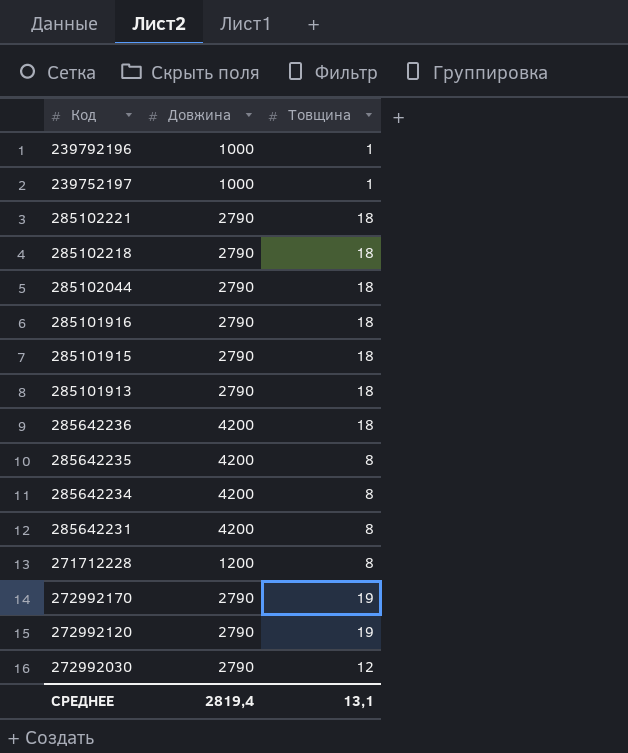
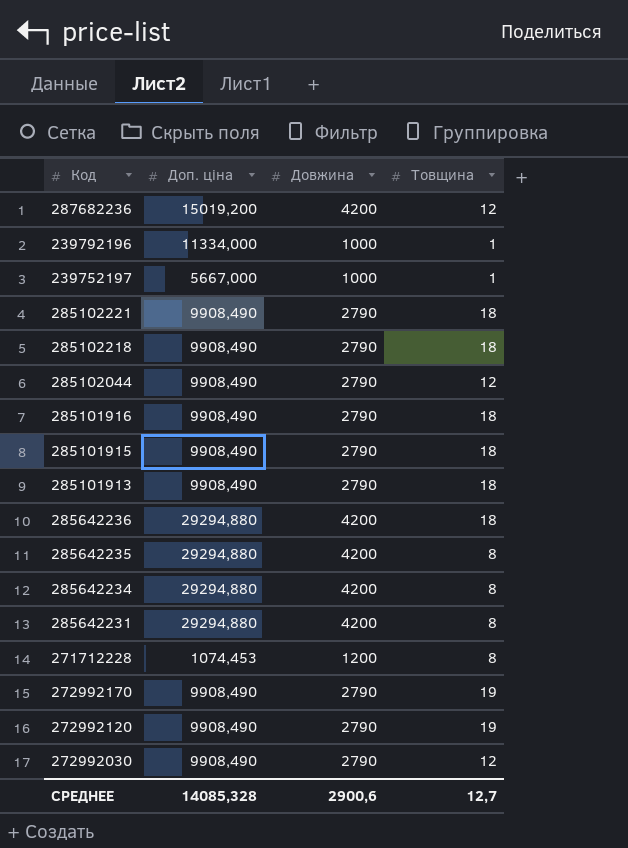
column Доп. ціна | position: none -> 2
row 287682236: none -> 15019,200 | 4200 | 12
285102044 | Товщина: 18 -> 12
СРЕДНЕЕ | Довжина: 2819,4 -> 2900,6
СРЕДНЕЕ | Товщина: 13,1 -> 12,7

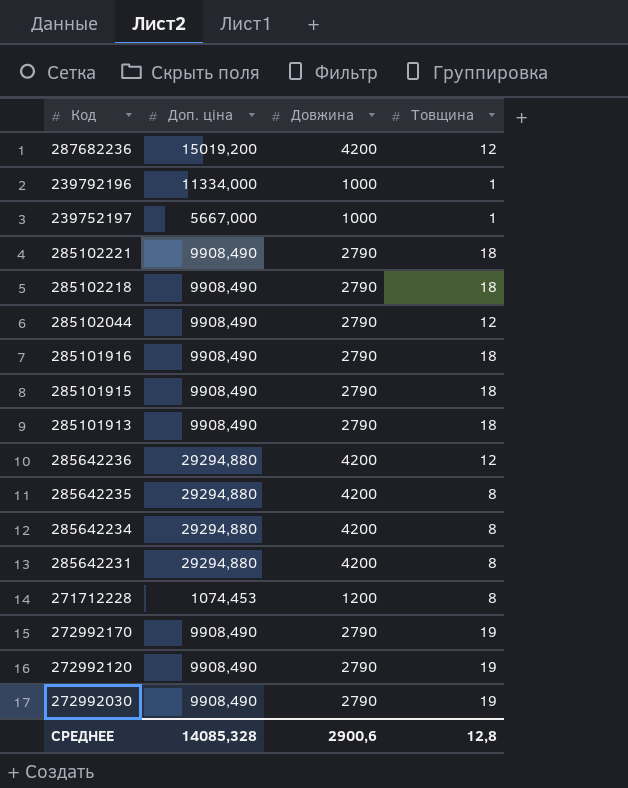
285642236 | Товщина: 18 -> 12
272992030 | Товщина: 12 -> 19
СРЕДНЕЕ | Товщина: 12,7 -> 12,8

